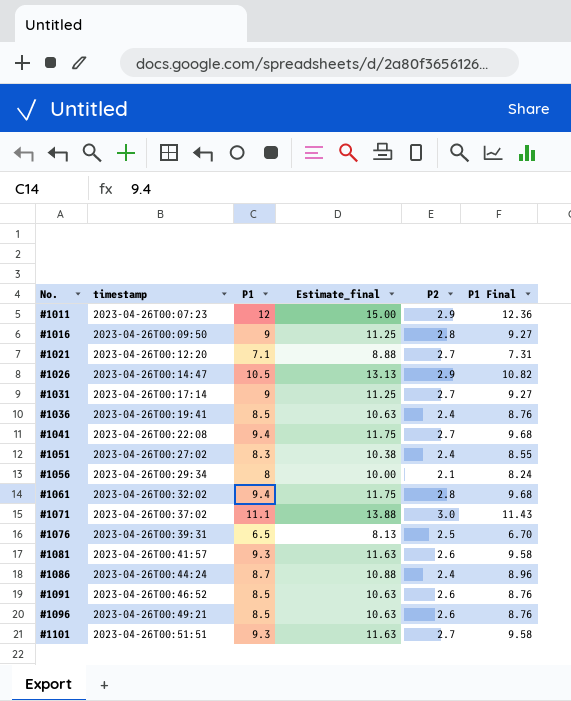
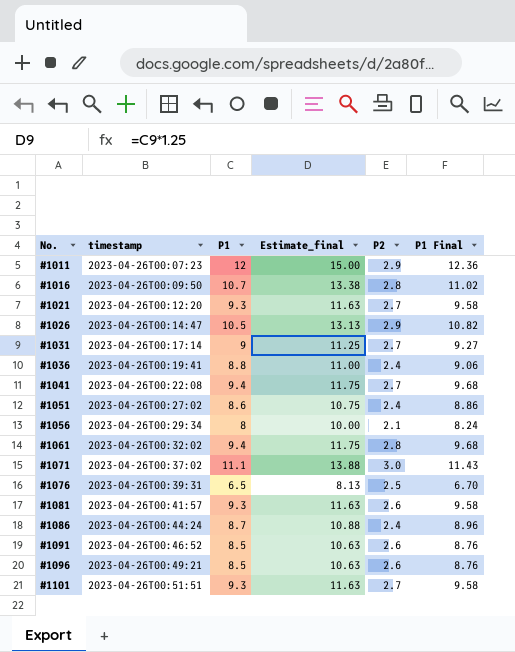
#1016 | P1: 9 -> 10.7
#1016 | Estimate_final: 11.25 -> 13.38
#1016 | P1 Final: 9.27 -> 11.02
#1021 | P1: 7.1 -> 9.3
#1021 | Estimate_final: 8.88 -> 11.63
#1021 | P1 Final: 7.31 -> 9.58
#1036 | P1: 8.5 -> 8.8
#1036 | Estimate_final: 10.63 -> 11.00
#1036 | P1 Final: 8.76 -> 9.06
#1051 | P1: 8.3 -> 8.6
#1051 | Estimate_final: 10.38 -> 10.75
#1051 | P1 Final: 8.55 -> 8.86

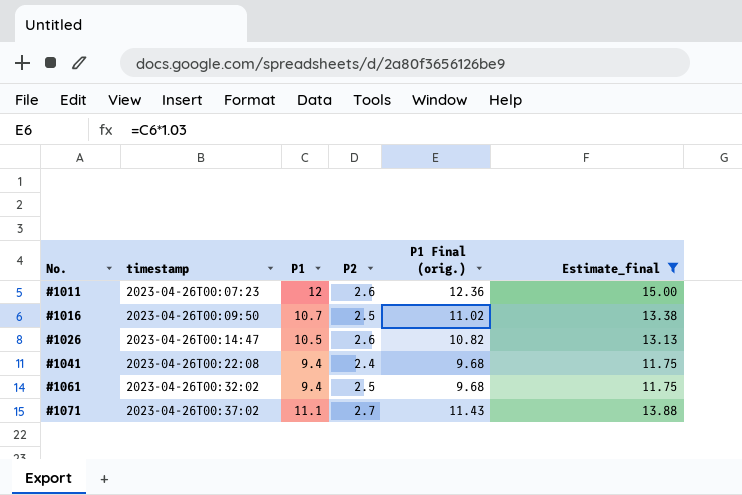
filter: none -> Estimate_final >= 11.75
column name: P1 Final -> P1 Final (orig.)
column Estimate_final | position: 4 -> 6
#1011 | P2: 2.9 -> 2.6
#1016 | P2: 2.8 -> 2.5
#1026 | P2: 2.9 -> 2.6
#1041 | P2: 2.7 -> 2.4
#1061 | P2: 2.8 -> 2.5
#1071 | P2: 3.0 -> 2.7

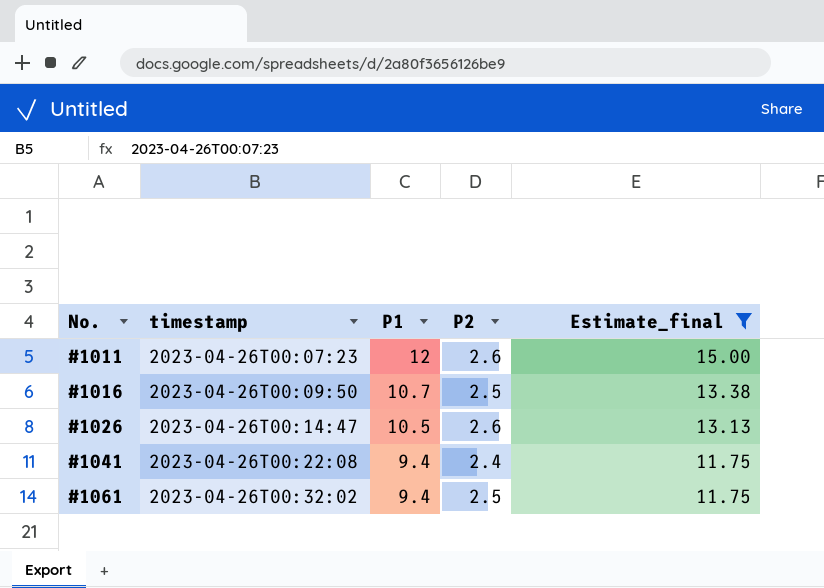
column P1 Final (orig.) | formula: [P1] * 1.03 -> none
row #1071: 2023-04-26T00:37:02 | 11.1 | 2.7 | 11.43 | 13.88 -> none

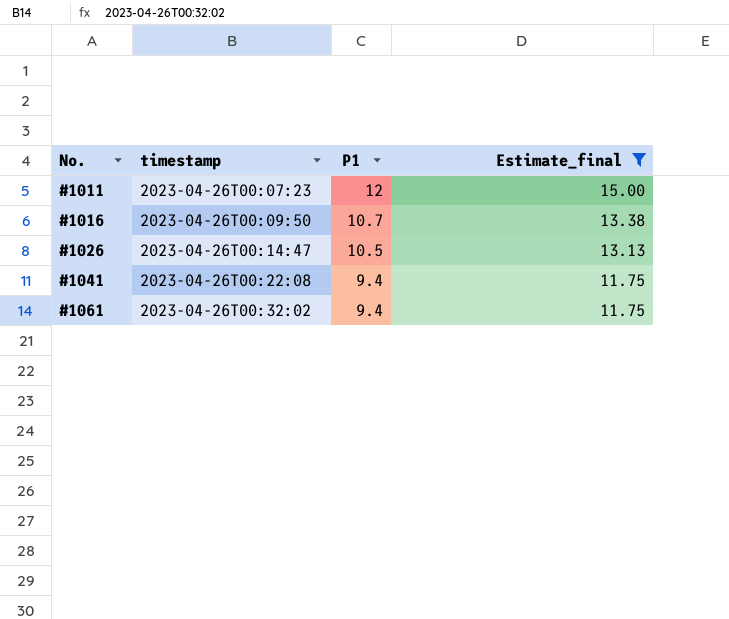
column P2 | position: 4 -> none

